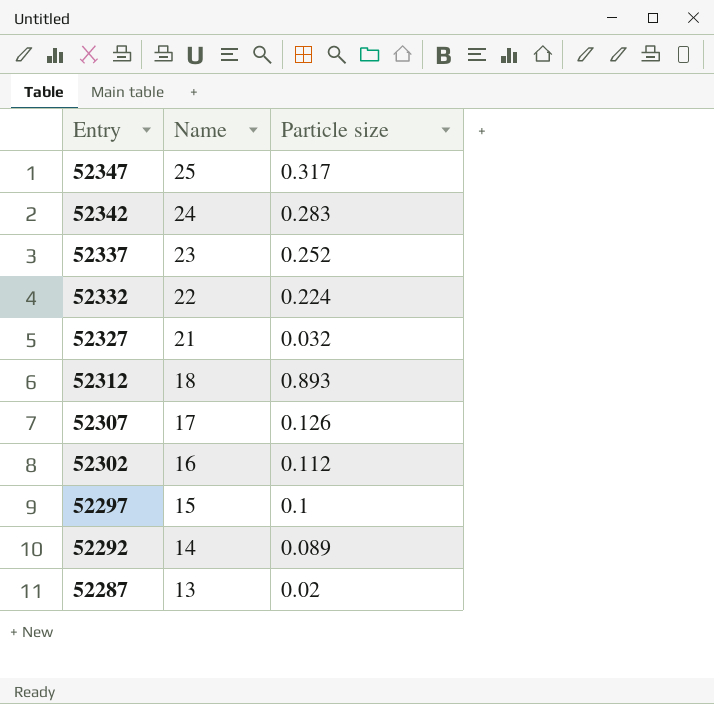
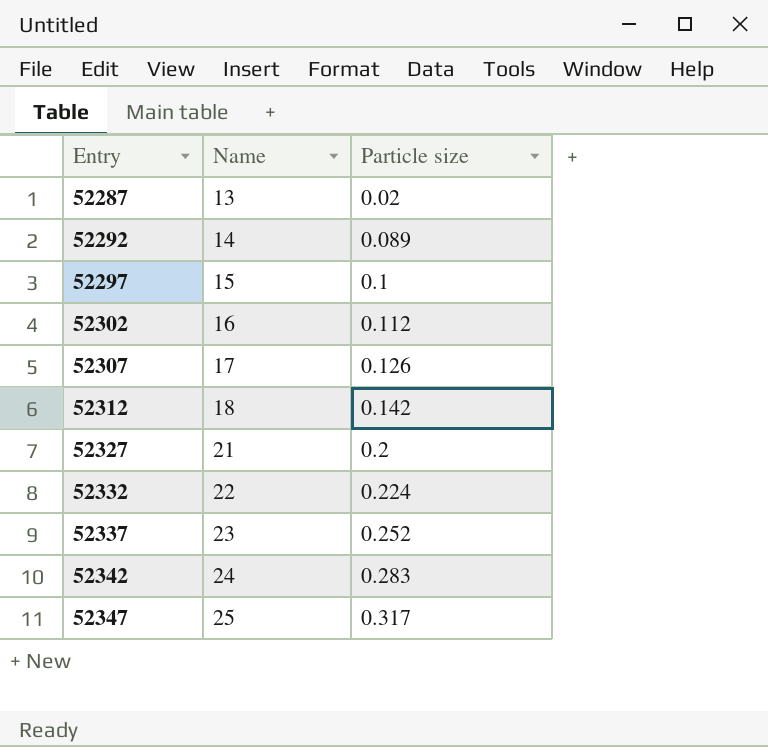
row order: Entry descending -> Entry ascending
52312 | Particle size: 0.893 -> 0.142
52327 | Particle size: 0.032 -> 0.2

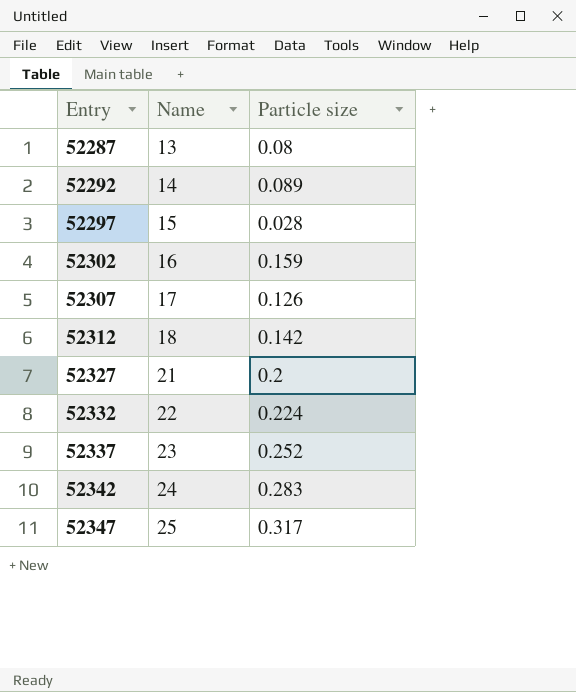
52287 | Particle size: 0.02 -> 0.08
52297 | Particle size: 0.1 -> 0.028
52302 | Particle size: 0.112 -> 0.159

